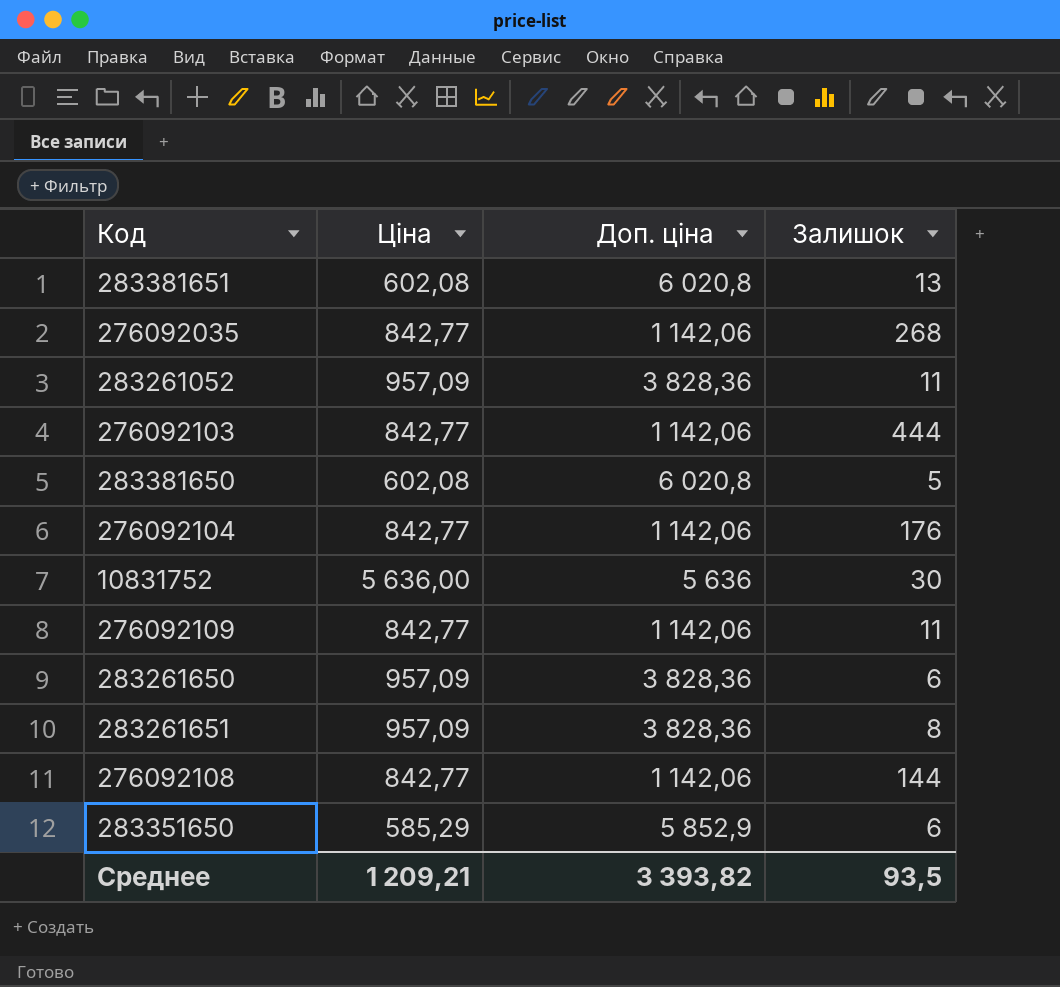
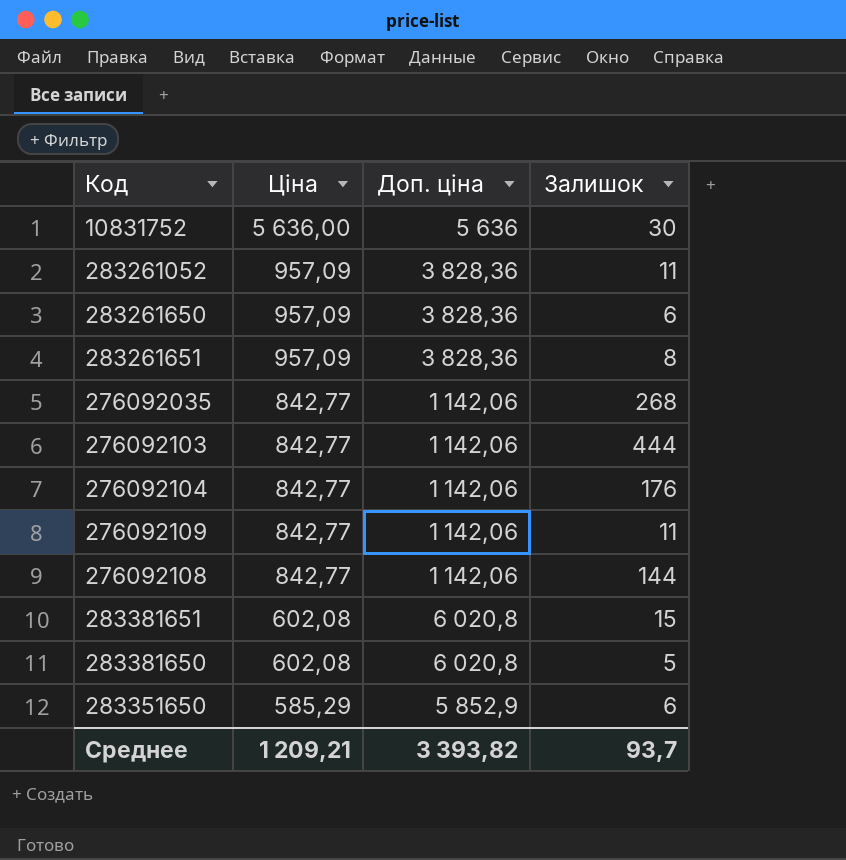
row order: none -> Ціна descending
283381651 | Залишок: 13 -> 15
Среднее | Залишок: 93,5 -> 93,7

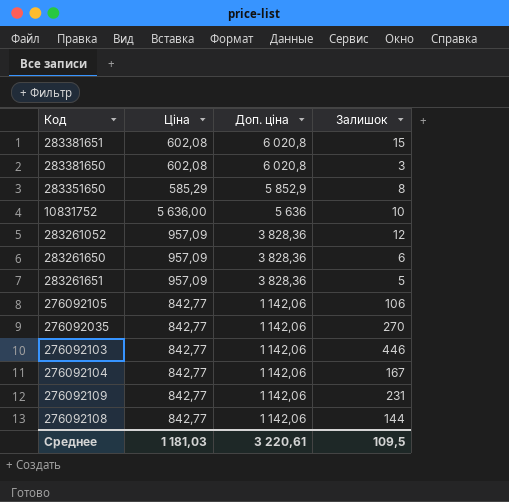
row order: Ціна descending -> Доп. ціна descending
283381650 | Залишок: 5 -> 3
283351650 | Залишок: 6 -> 8
10831752 | Залишок: 30 -> 10
283261052 | Залишок: 11 -> 12
283261651 | Залишок: 8 -> 5
row 276092105: none -> 842,77 | 1 142,06 | 106
276092035 | Залишок: 268 -> 270
276092103 | Залишок: 444 -> 446
276092104 | Залишок: 176 -> 167
276092109 | Залишок: 11 -> 231
Среднее | Ціна: 1 209,21 -> 1 181,03
Среднее | Доп. ціна: 3 393,82 -> 3 220,61
Среднее | Залишок: 93,7 -> 109,5

